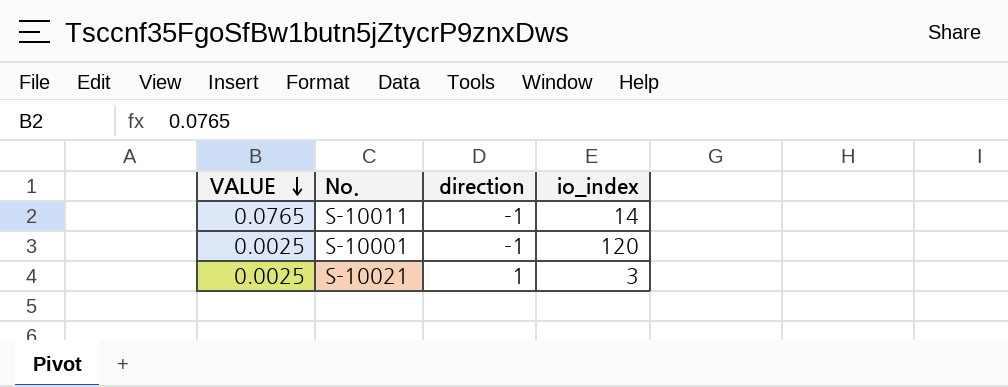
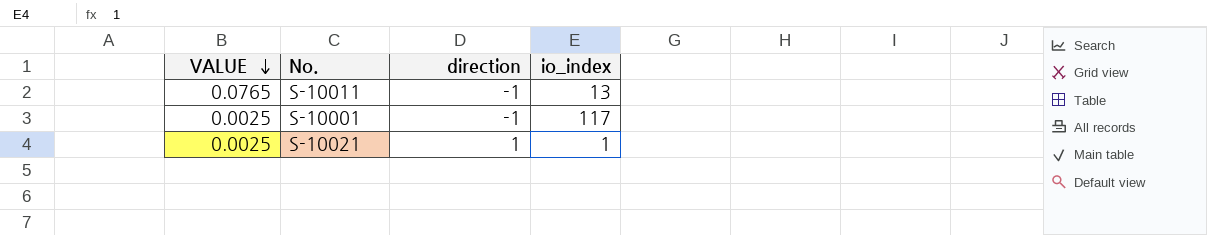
S-10011 | io_index: 14 -> 13
S-10001 | io_index: 120 -> 117
S-10021 | io_index: 3 -> 1

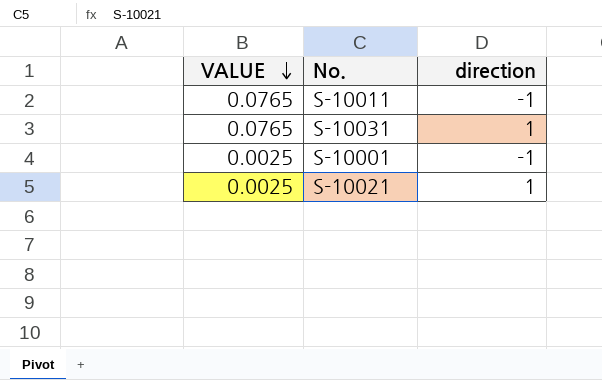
column io_index | position: 4 -> none
row S-10031: none -> 0.0765 | 1

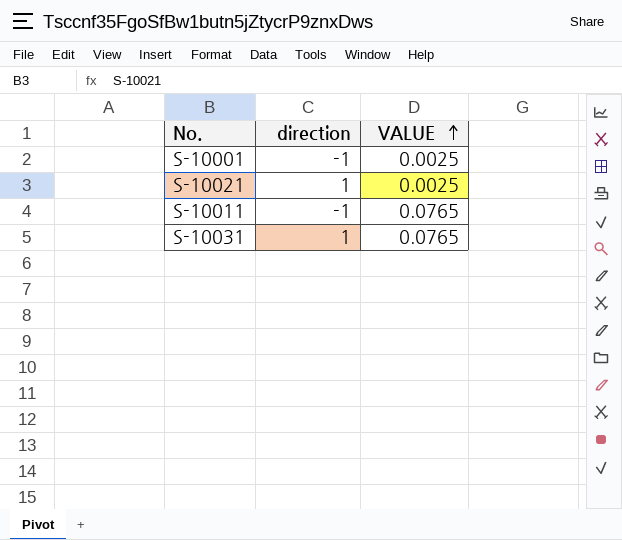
row order: VALUE descending -> VALUE ascending
column VALUE | position: 1 -> 3

